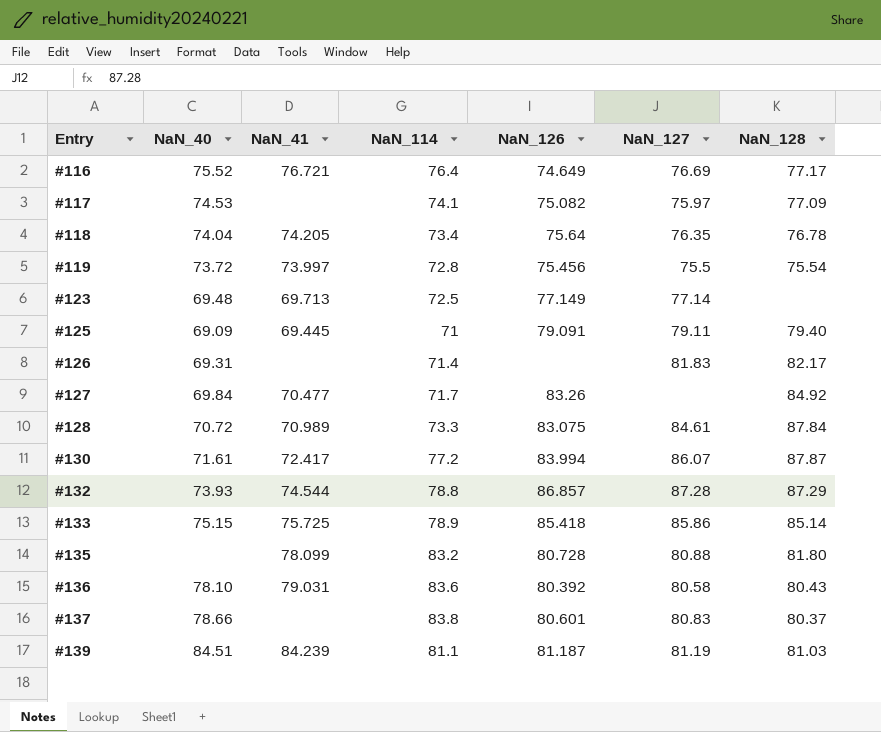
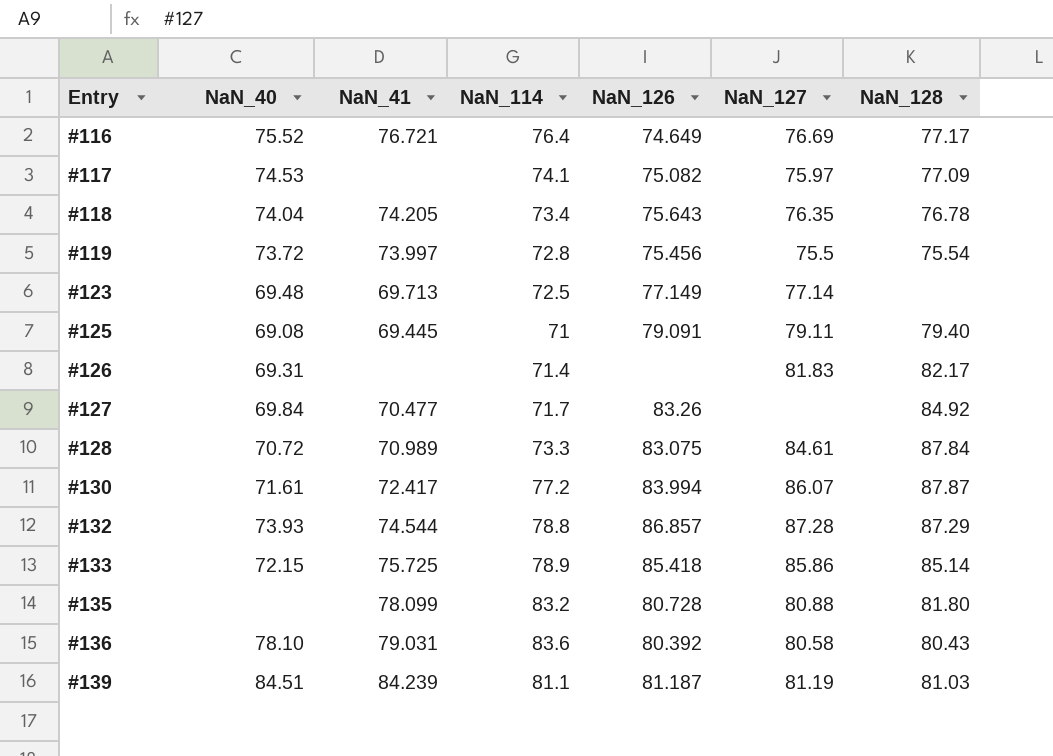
row #137: 78.66 | none | 83.8 | 80.601 | 80.83 | 80.37 -> none
#118 | NaN_126: 75.64 -> 75.643
#125 | NaN_40: 69.09 -> 69.08
#133 | NaN_40: 75.15 -> 72.15

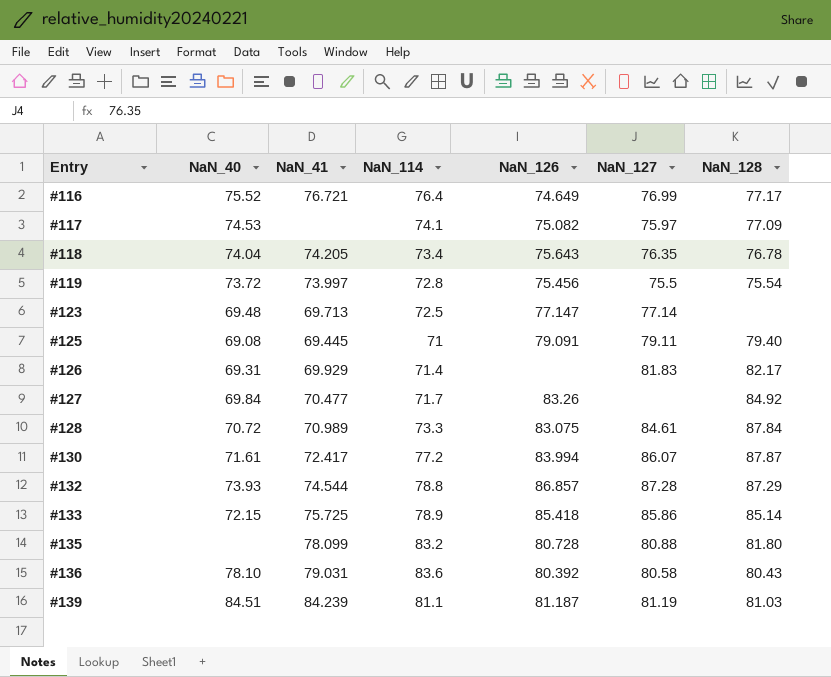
#116 | NaN_127: 76.69 -> 76.99
#123 | NaN_126: 77.149 -> 77.147
#126 | NaN_41: none -> 69.929

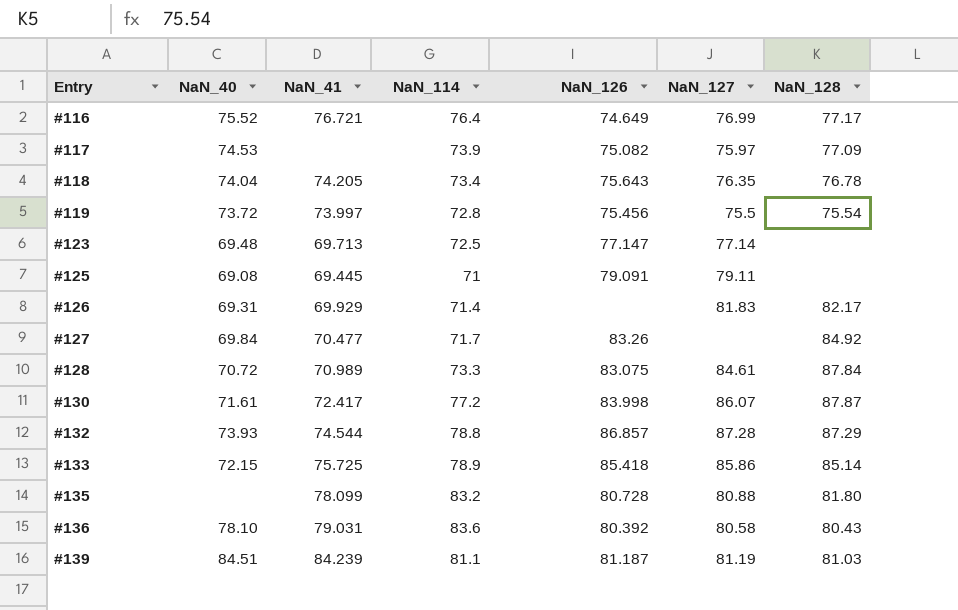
#117 | NaN_114: 74.1 -> 73.9
#125 | NaN_128: 79.40 -> none
#130 | NaN_126: 83.994 -> 83.998

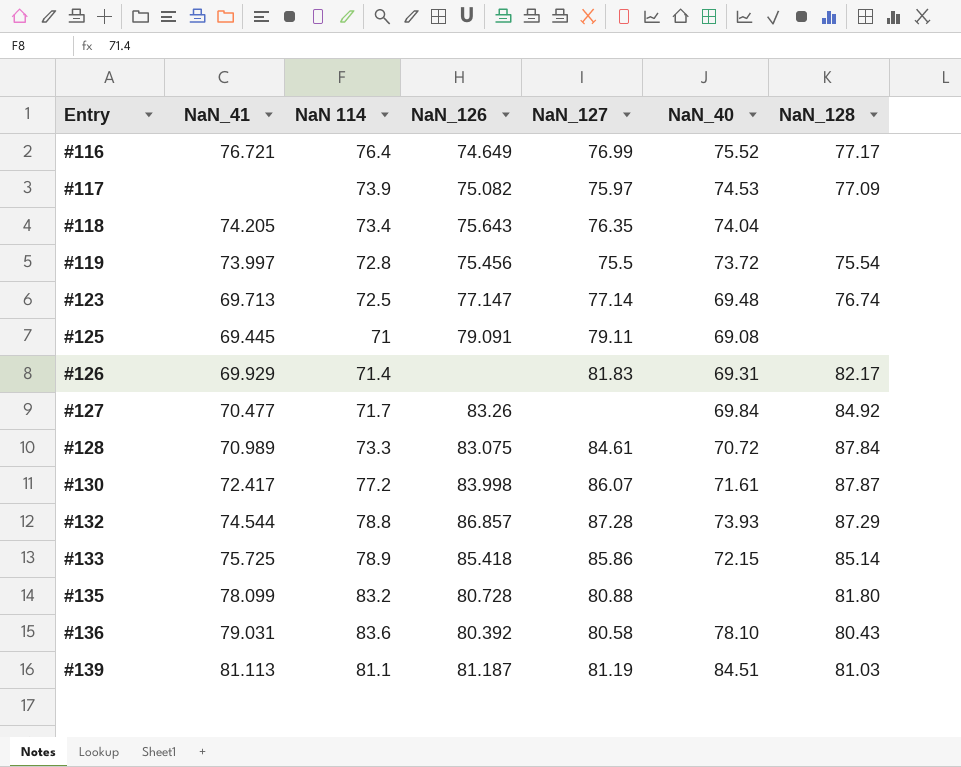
column name: NaN_114 -> NaN 114
column NaN_40 | position: 2 -> 6
#118 | NaN_128: 76.78 -> none
#123 | NaN_128: none -> 76.74
#139 | NaN_41: 84.239 -> 81.113

